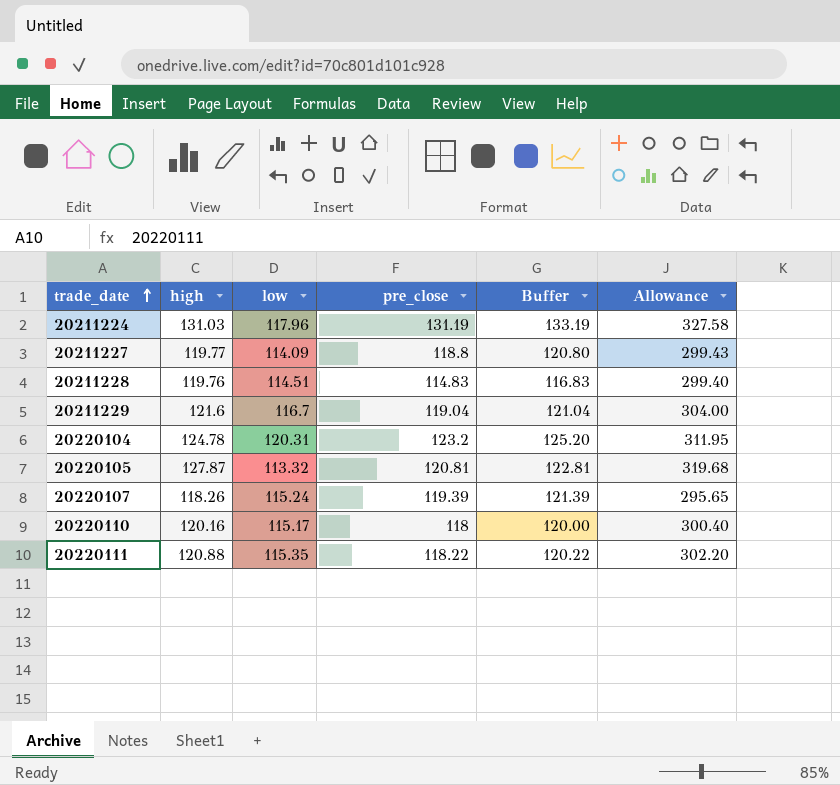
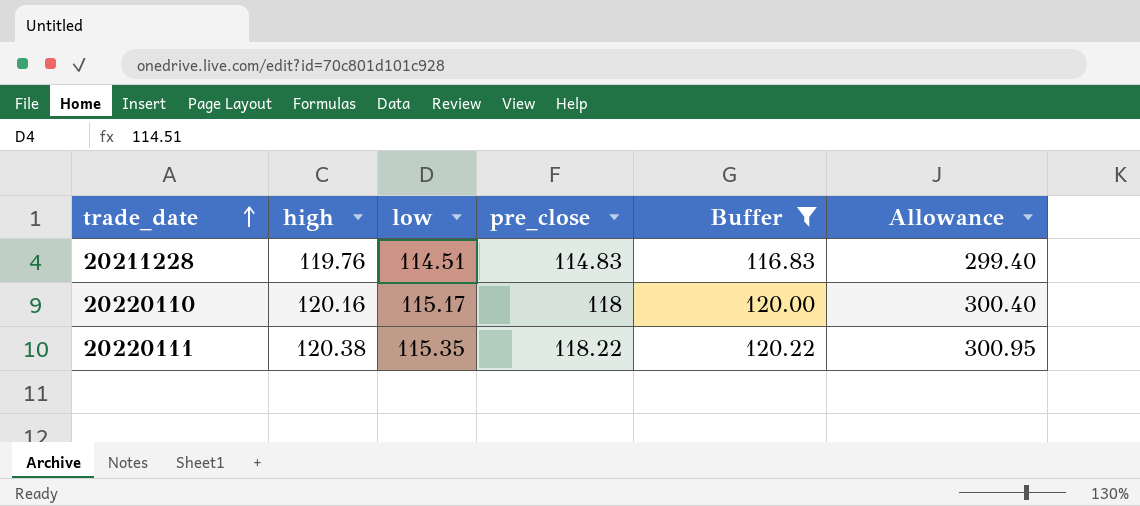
filter: none -> Buffer <= 120.22
20220111 | high: 120.88 -> 120.38
20220111 | Allowance: 302.20 -> 300.95

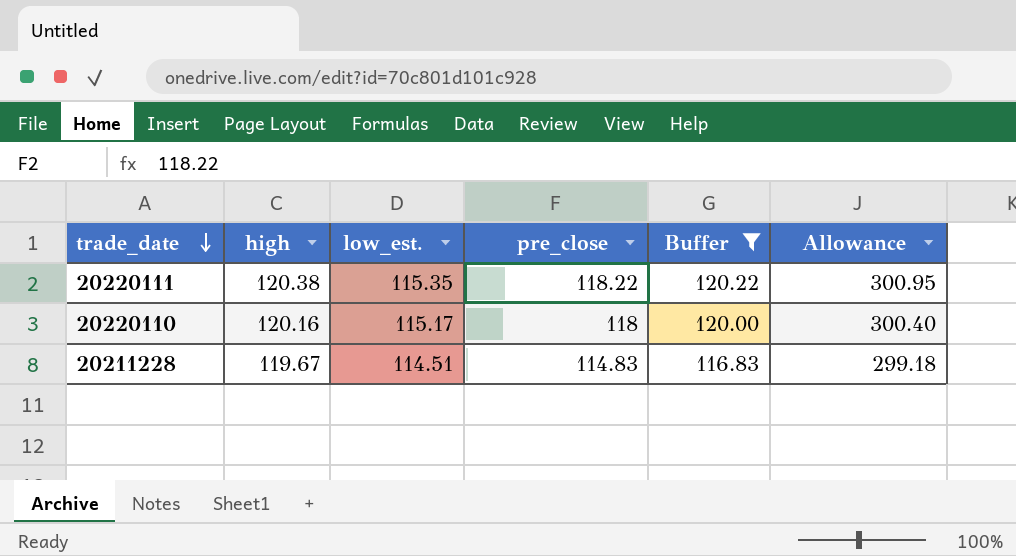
row order: trade_date ascending -> trade_date descending
column name: low -> low_est.
20211228 | high: 119.76 -> 119.67
20211228 | Allowance: 299.40 -> 299.18

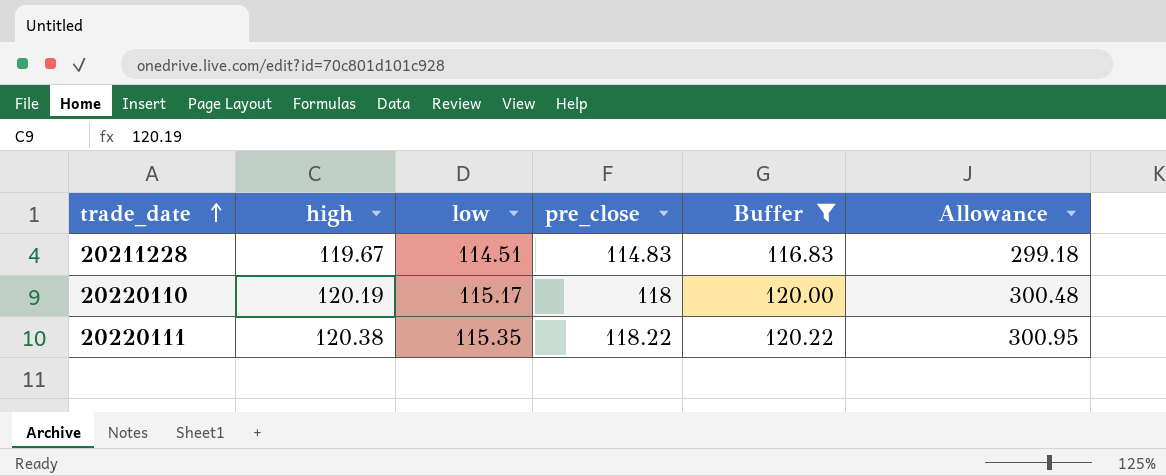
row order: trade_date descending -> trade_date ascending
column name: low_est. -> low
20220110 | high: 120.16 -> 120.19
20220110 | Allowance: 300.40 -> 300.48

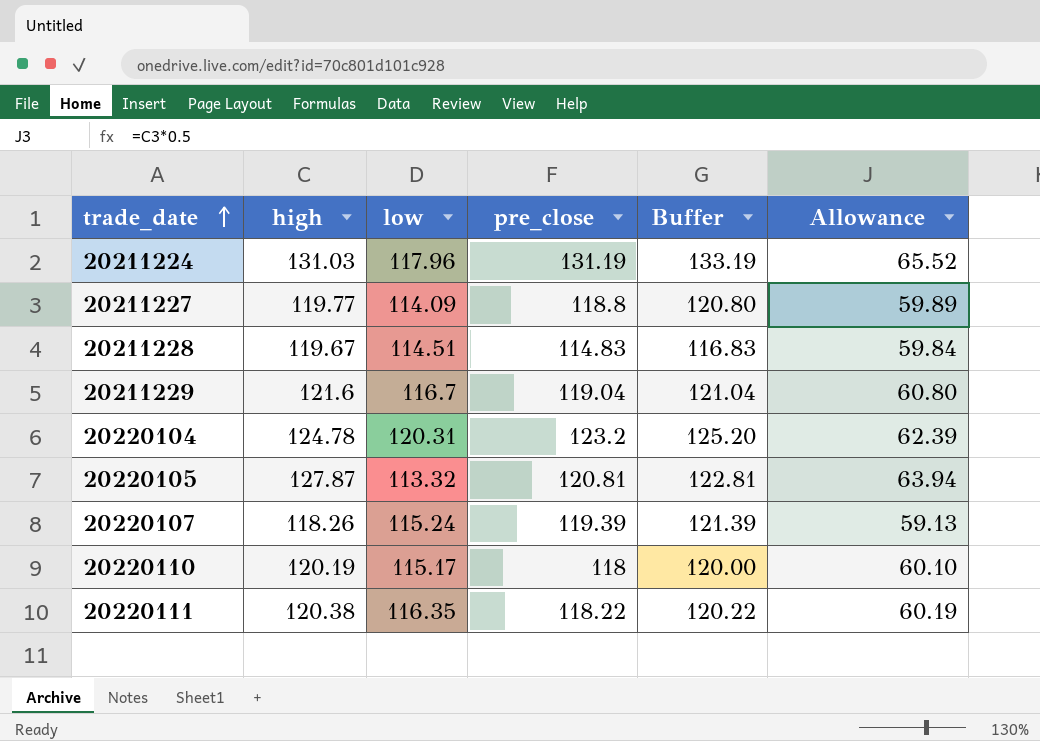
filter: Buffer <= 120.22 -> none
column Allowance | formula: [high] * 2.5 -> [high] * 0.5
20220111 | low: 115.35 -> 116.35

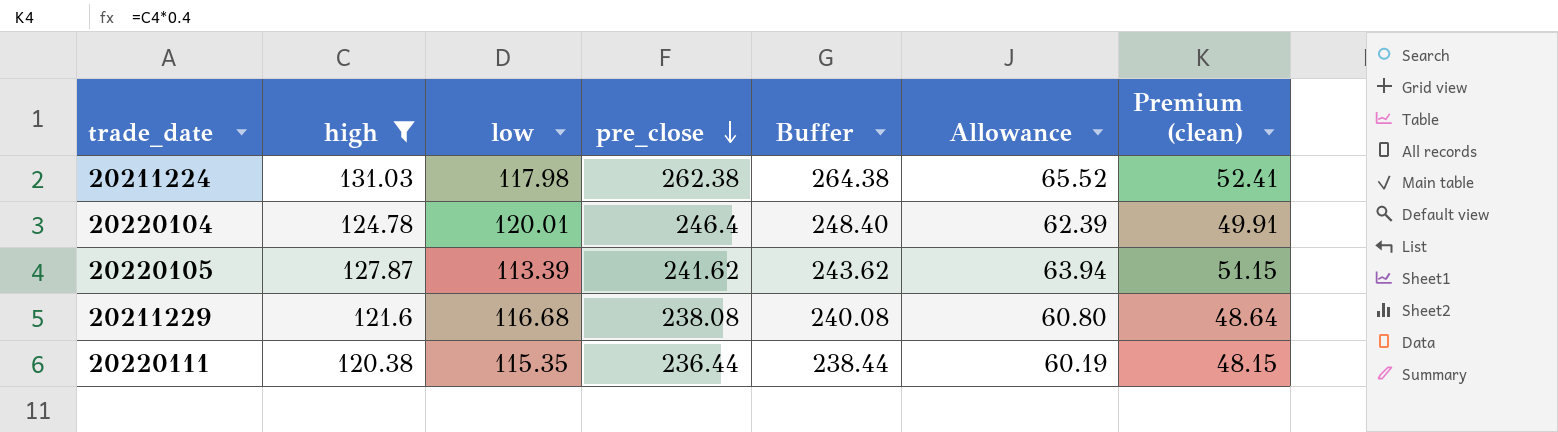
filter: none -> high >= 120.38
row order: trade_date ascending -> pre_close descending
column Premium (clean) | formula: none -> [high] * 0.4
20211224 | low: 117.96 -> 117.98
20211224 | pre_close: 131.19 -> 262.38
20211224 | Buffer: 133.19 -> 264.38
20220104 | low: 120.31 -> 120.01
20220104 | pre_close: 123.2 -> 246.4
20220104 | Buffer: 125.20 -> 248.40
20220105 | low: 113.32 -> 113.39
20220105 | pre_close: 120.81 -> 241.62
20220105 | Buffer: 122.81 -> 243.62
20211229 | low: 116.7 -> 116.68
20211229 | pre_close: 119.04 -> 238.08
20211229 | Buffer: 121.04 -> 240.08
20220111 | low: 116.35 -> 115.35
20220111 | pre_close: 118.22 -> 236.44
20220111 | Buffer: 120.22 -> 238.44

